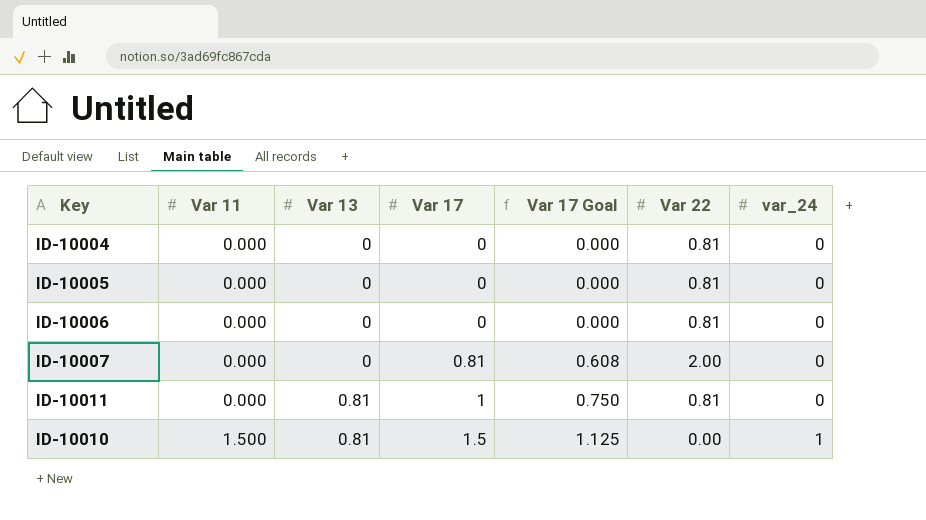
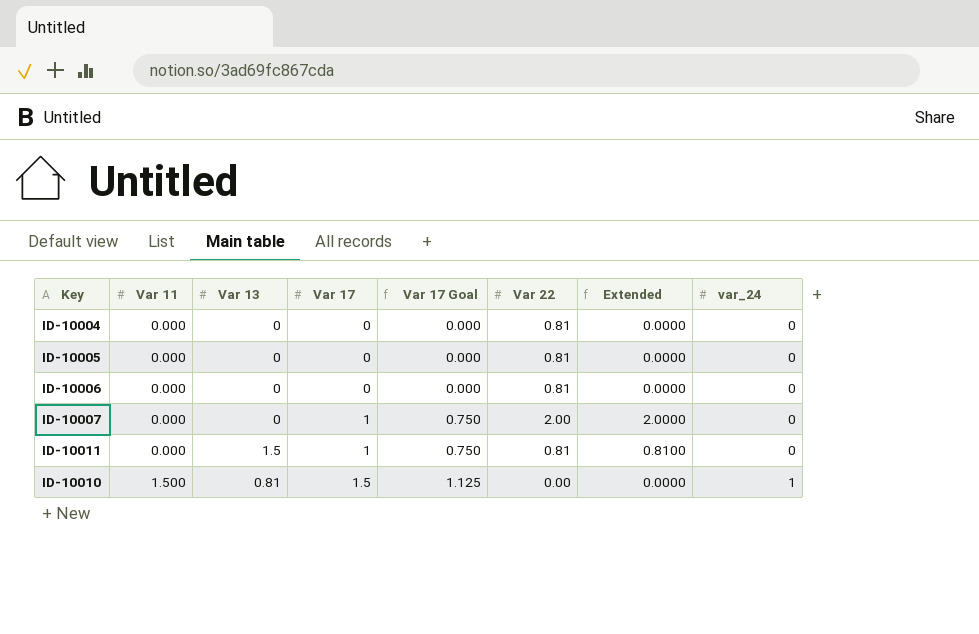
column Extended | formula: none -> [Var 17] * [Var 22]
ID-10007 | Var 17: 0.81 -> 1
ID-10007 | Var 17 Goal: 0.608 -> 0.750
ID-10011 | Var 13: 0.81 -> 1.5

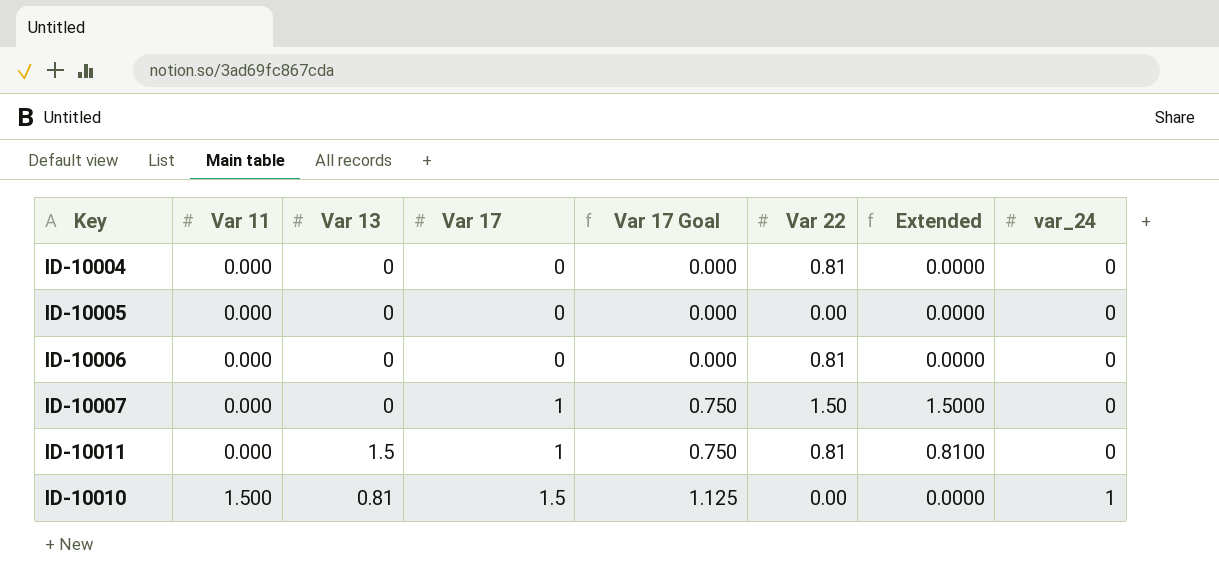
ID-10005 | Var 22: 0.81 -> 0.00
ID-10007 | Var 22: 2.00 -> 1.50
ID-10007 | Extended: 2.0000 -> 1.5000

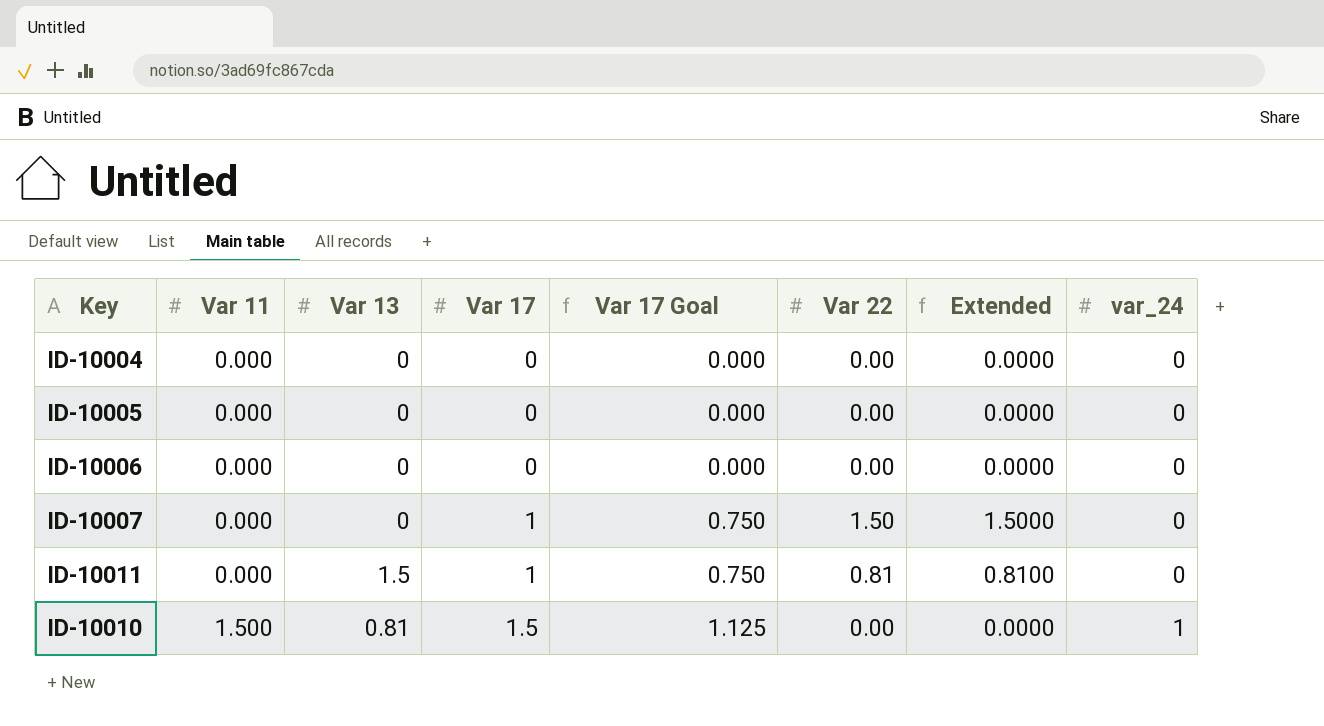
ID-10004 | Var 22: 0.81 -> 0.00
ID-10006 | Var 22: 0.81 -> 0.00

